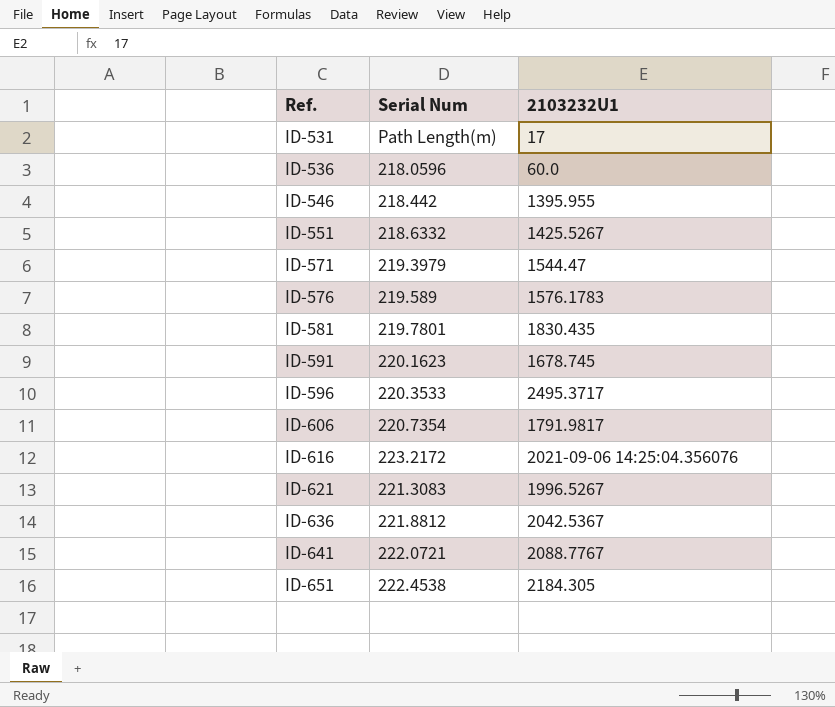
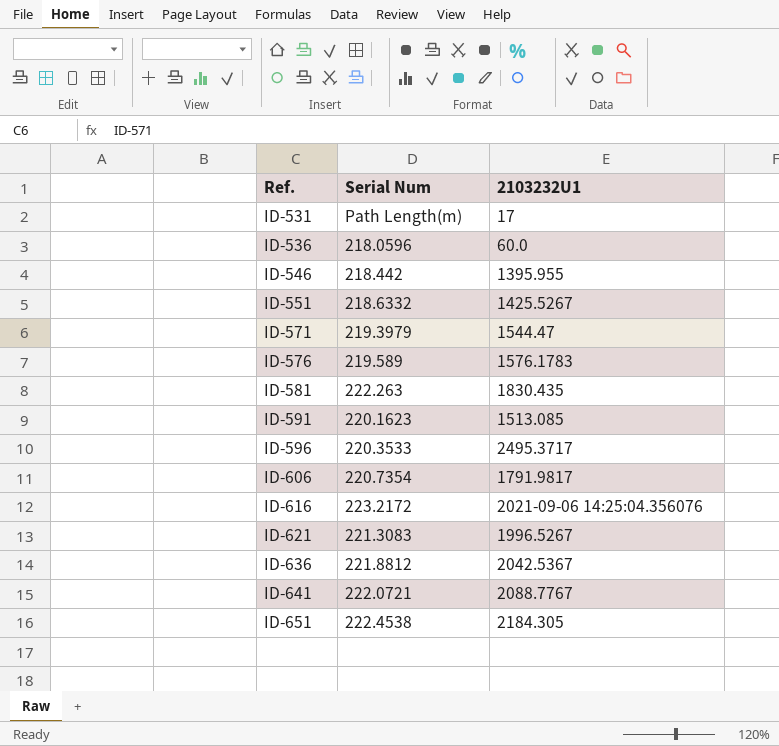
ID-581 | Serial Num: 219.7801 -> 222.263
ID-591 | 2103232U1: 1678.745 -> 1513.085

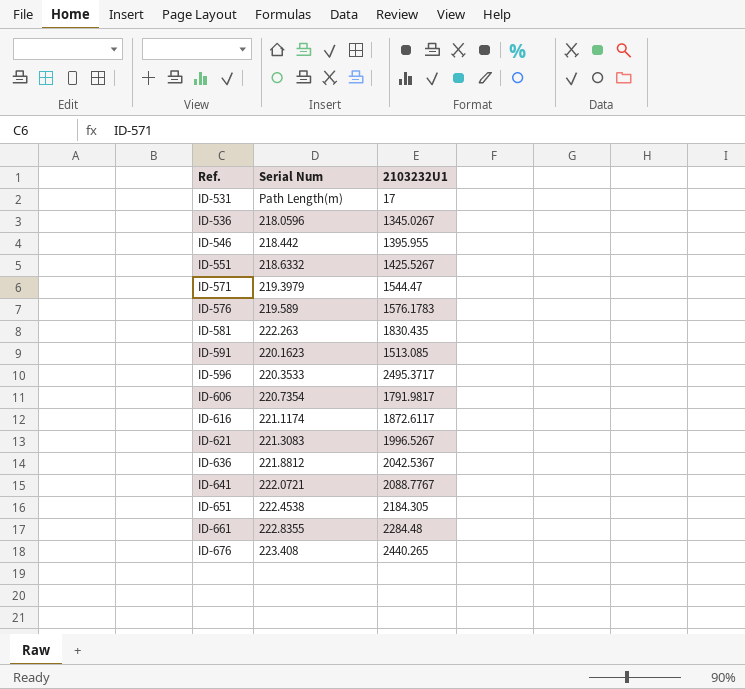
ID-536 | 2103232U1: 60.0 -> 1345.0267
ID-616 | Serial Num: 223.2172 -> 221.1174
ID-616 | 2103232U1: 2021-09-06 14:25:04.356076 -> 1872.6117
row ID-661: none -> 222.8355 | 2284.48
row ID-676: none -> 223.408 | 2440.265

